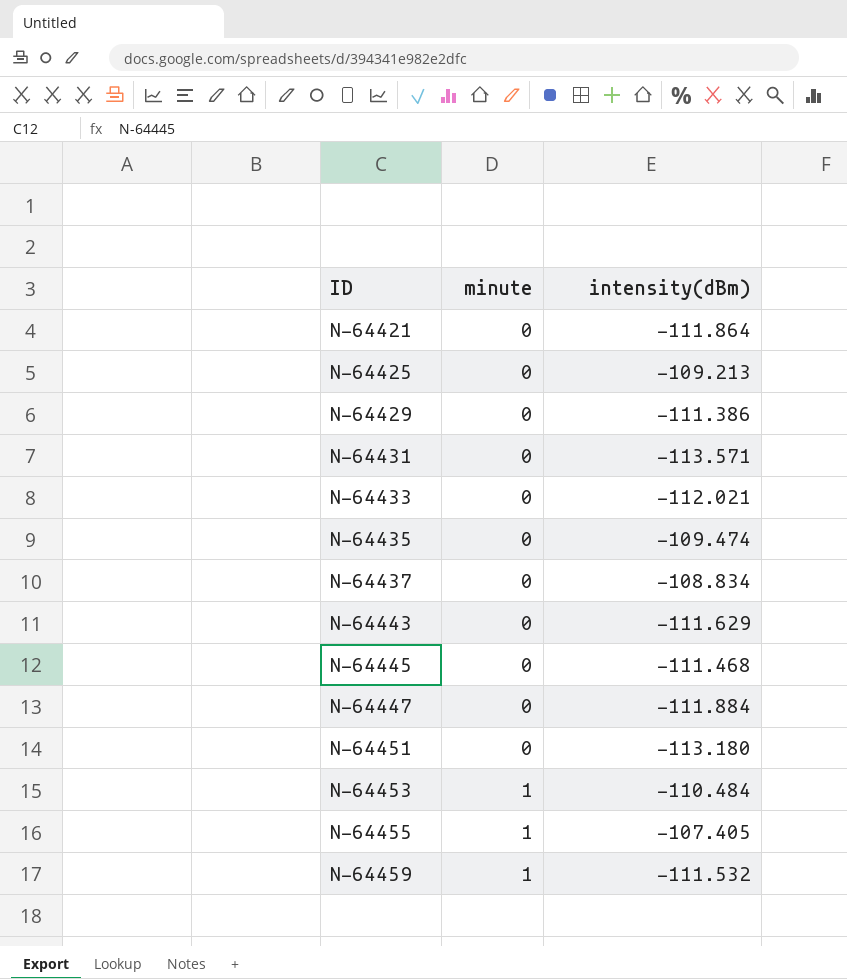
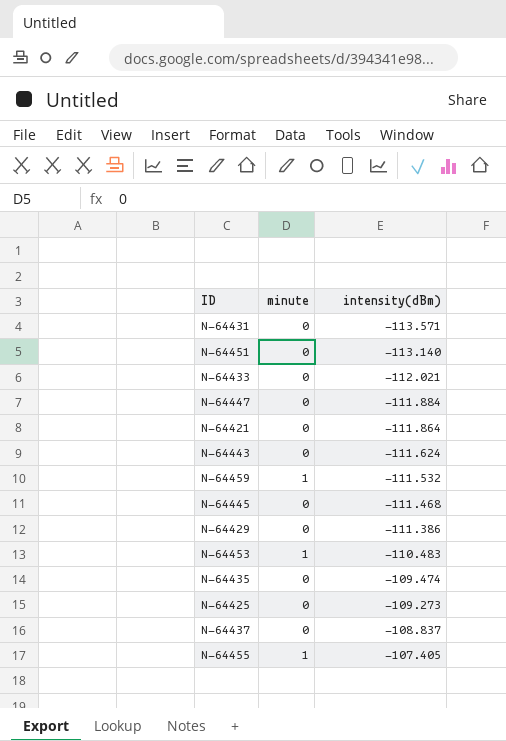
row order: ID ascending -> intensity(dBm) ascending
N-64451 | intensity(dBm): -113.180 -> -113.140
N-64443 | intensity(dBm): -111.629 -> -111.624
N-64453 | intensity(dBm): -110.484 -> -110.483
N-64425 | intensity(dBm): -109.213 -> -109.273
N-64437 | intensity(dBm): -108.834 -> -108.837

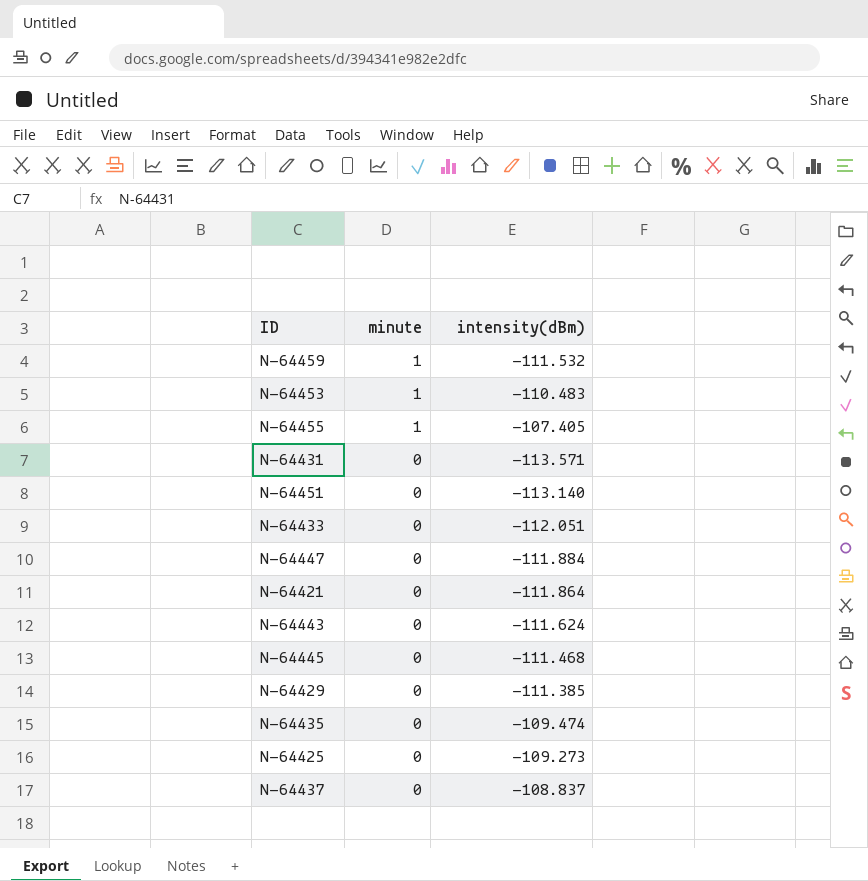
row order: intensity(dBm) ascending -> minute descending
N-64433 | intensity(dBm): -112.021 -> -112.051
N-64429 | intensity(dBm): -111.386 -> -111.385

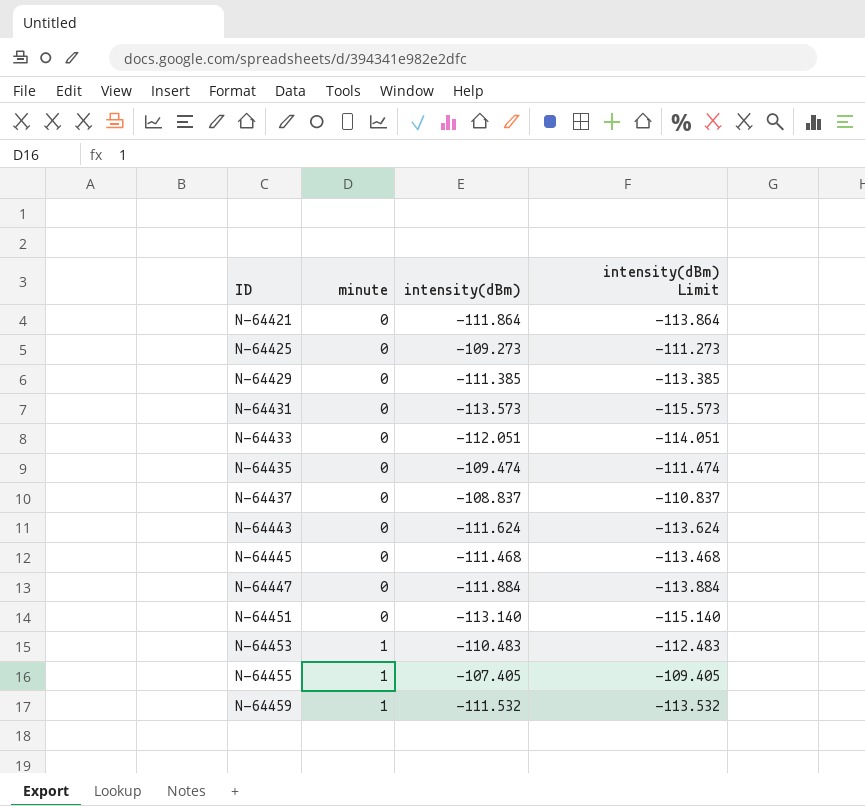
row order: minute descending -> ID ascending
column intensity(dBm) Limit | formula: none -> [intensity(dBm)] - 2
N-64431 | intensity(dBm): -113.571 -> -113.573

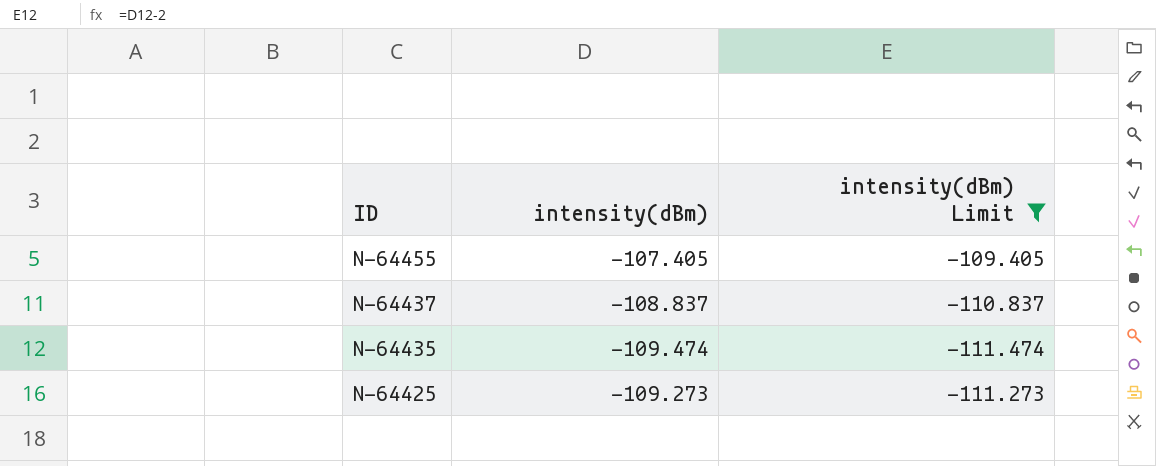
filter: none -> intensity(dBm) Limit >= -111.474
row order: ID ascending -> ID descending
column minute | position: 2 -> none

